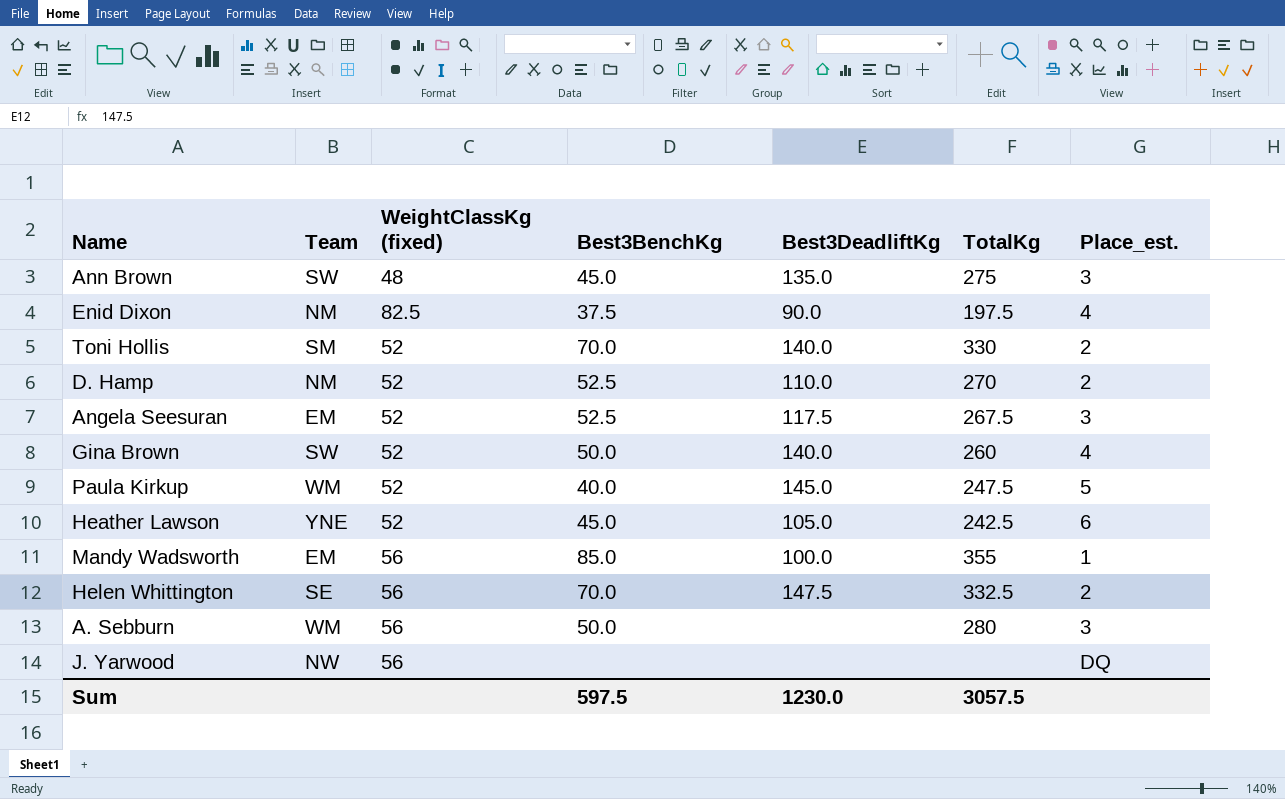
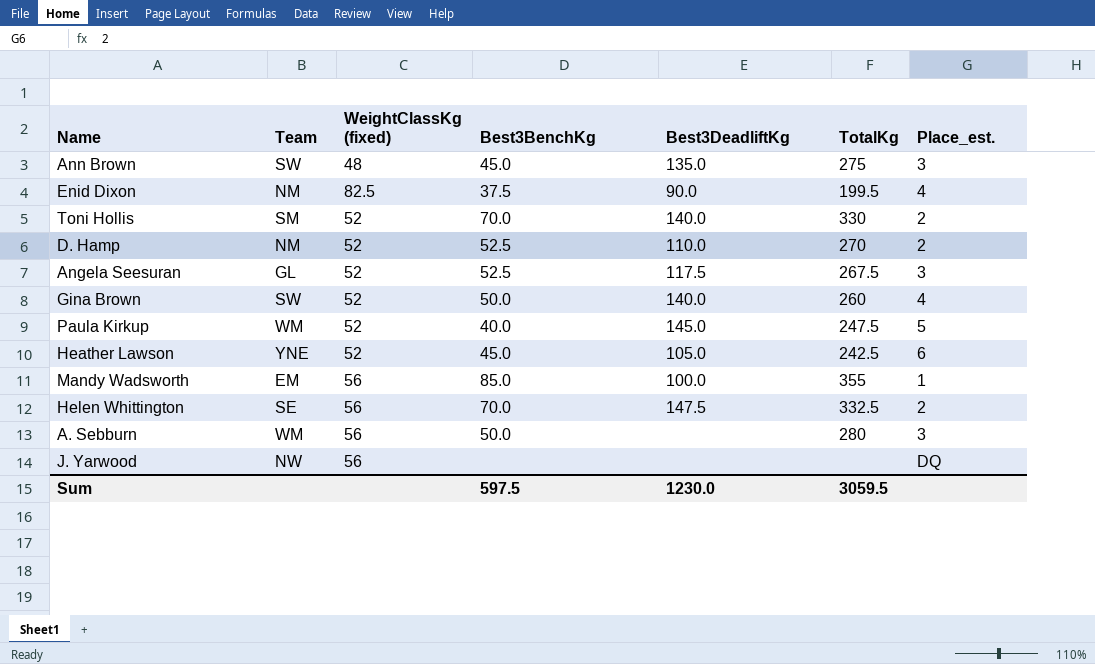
Enid Dixon | TotalKg: 197.5 -> 199.5
Angela Seesuran | Team: EM -> GL
Sum | TotalKg: 3057.5 -> 3059.5

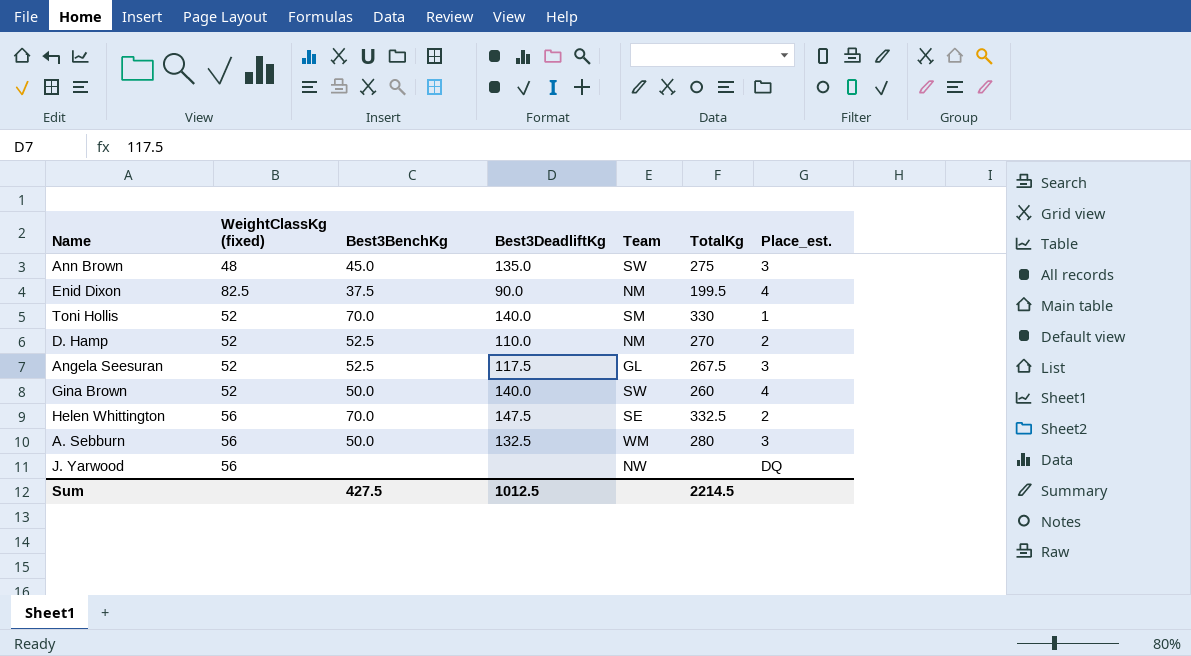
column Team | position: 2 -> 5
row Paula Kirkup: WM | 52 | 40.0 | 145.0 | 247.5 | 5 -> none
row Heather Lawson: YNE | 52 | 45.0 | 105.0 | 242.5 | 6 -> none
row Mandy Wadsworth: EM | 56 | 85.0 | 100.0 | 355 | 1 -> none
Toni Hollis | Place_est.: 2 -> 1
A. Sebburn | Best3DeadliftKg: none -> 132.5
Sum | Best3BenchKg: 597.5 -> 427.5
Sum | Best3DeadliftKg: 1230.0 -> 1012.5
Sum | TotalKg: 3059.5 -> 2214.5

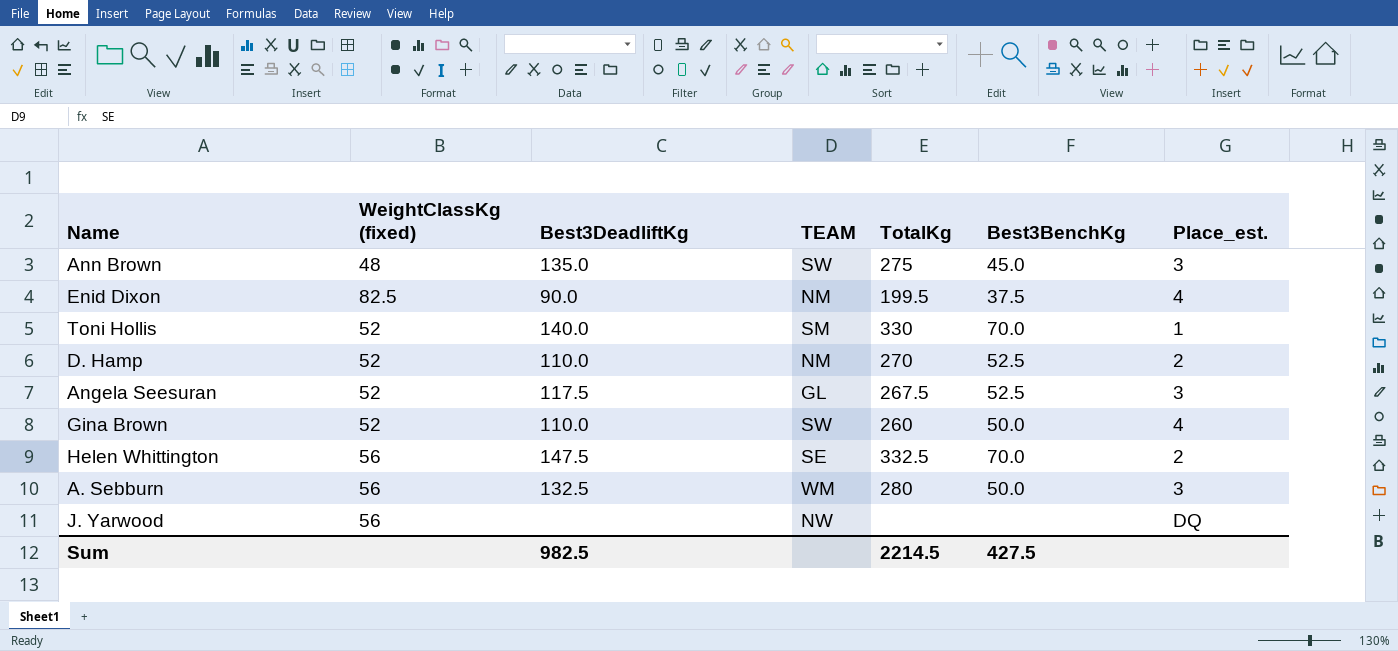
column name: Team -> TEAM
column Best3BenchKg | position: 3 -> 6
Gina Brown | Best3DeadliftKg: 140.0 -> 110.0
Sum | Best3DeadliftKg: 1012.5 -> 982.5

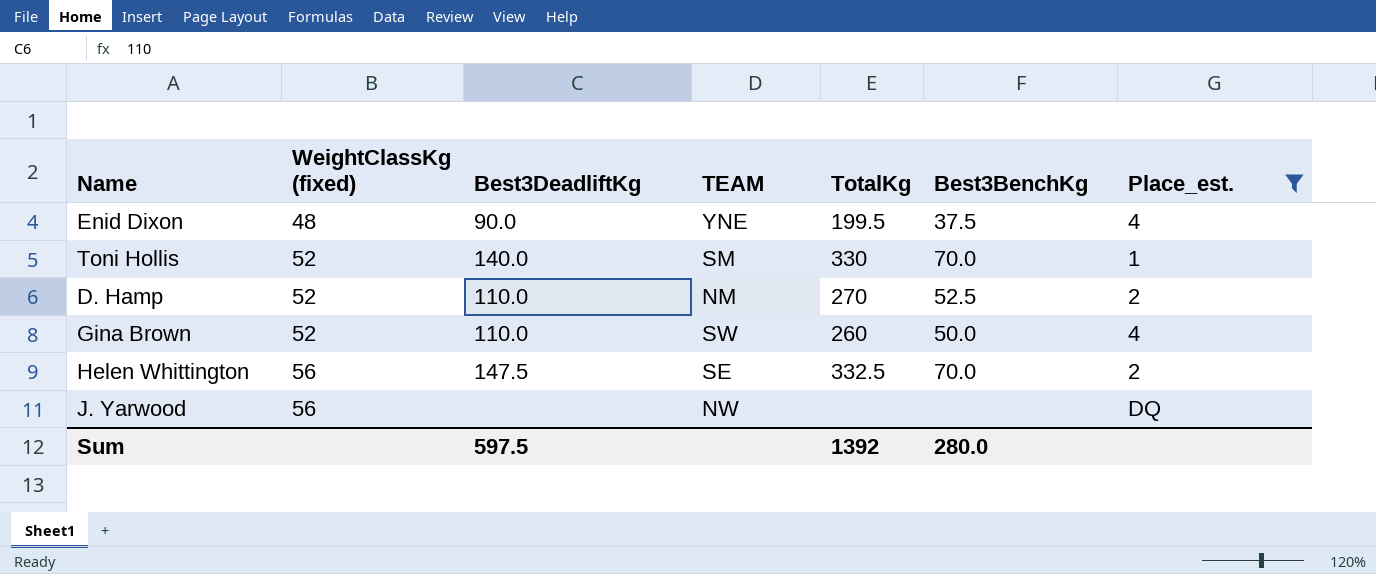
filter: none -> Place_est. != 3
Enid Dixon | WeightClassKg (fixed): 82.5 -> 48
Enid Dixon | TEAM: NM -> YNE
Sum | Best3DeadliftKg: 982.5 -> 597.5
Sum | TotalKg: 2214.5 -> 1392
Sum | Best3BenchKg: 427.5 -> 280.0

